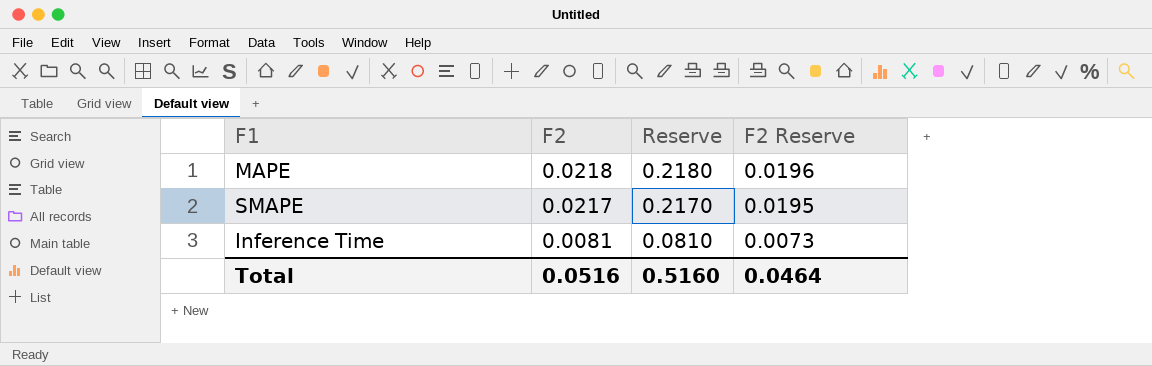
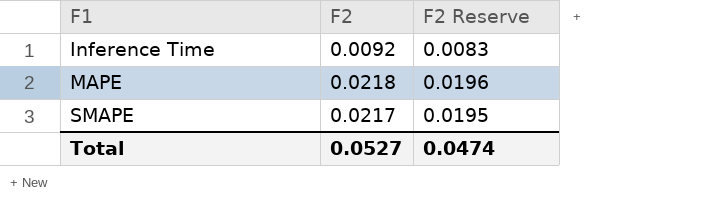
row order: F2 descending -> F1 ascending
column Reserve | formula: [F2] * 10 -> none
Inference Time | F2: 0.0081 -> 0.0092
Inference Time | F2 Reserve: 0.0073 -> 0.0083
Total | F2: 0.0516 -> 0.0527
Total | F2 Reserve: 0.0464 -> 0.0474

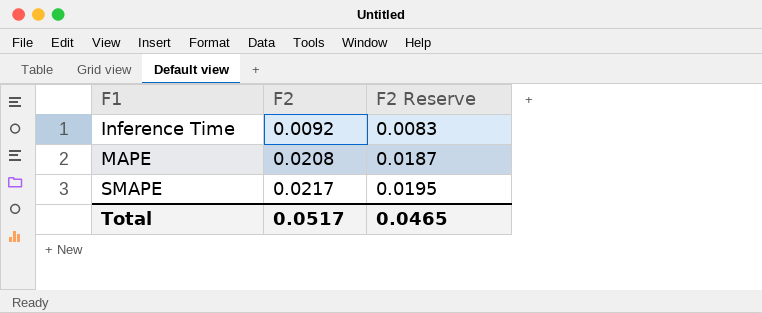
MAPE | F2: 0.0218 -> 0.0208
MAPE | F2 Reserve: 0.0196 -> 0.0187
Total | F2: 0.0527 -> 0.0517
Total | F2 Reserve: 0.0474 -> 0.0465

